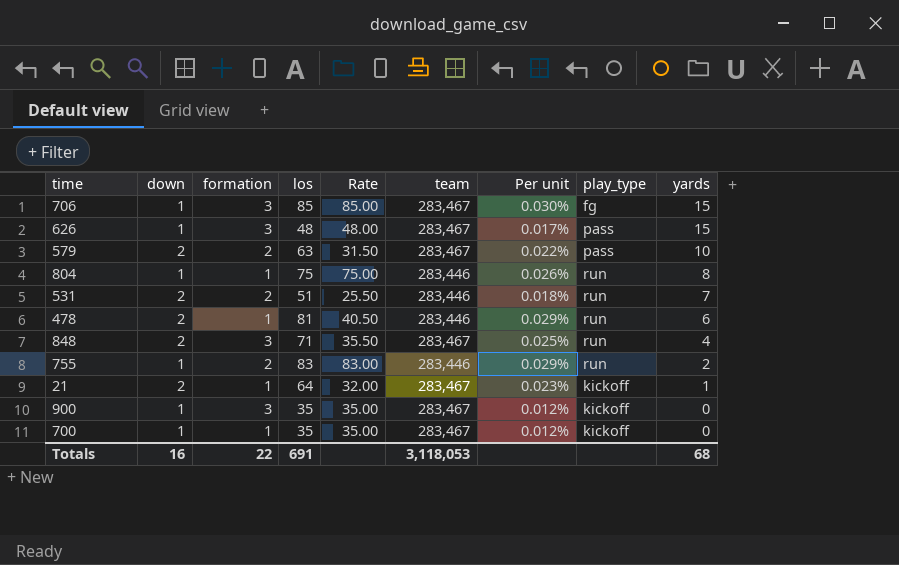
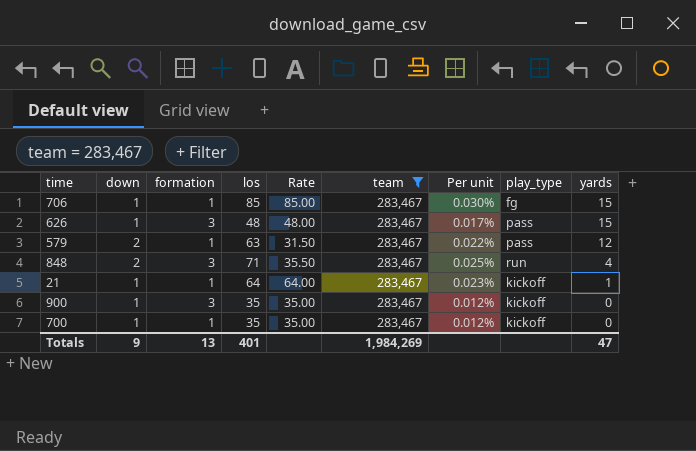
filter: none -> team = 283,467
706 | formation: 3 -> 1
579 | formation: 2 -> 1
579 | yards: 10 -> 12
21 | down: 2 -> 1
21 | Rate: 32.00 -> 64.00
Totals | down: 16 -> 9
Totals | formation: 22 -> 13
Totals | los: 691 -> 401
Totals | team: 3,118,053 -> 1,984,269
Totals | yards: 68 -> 47

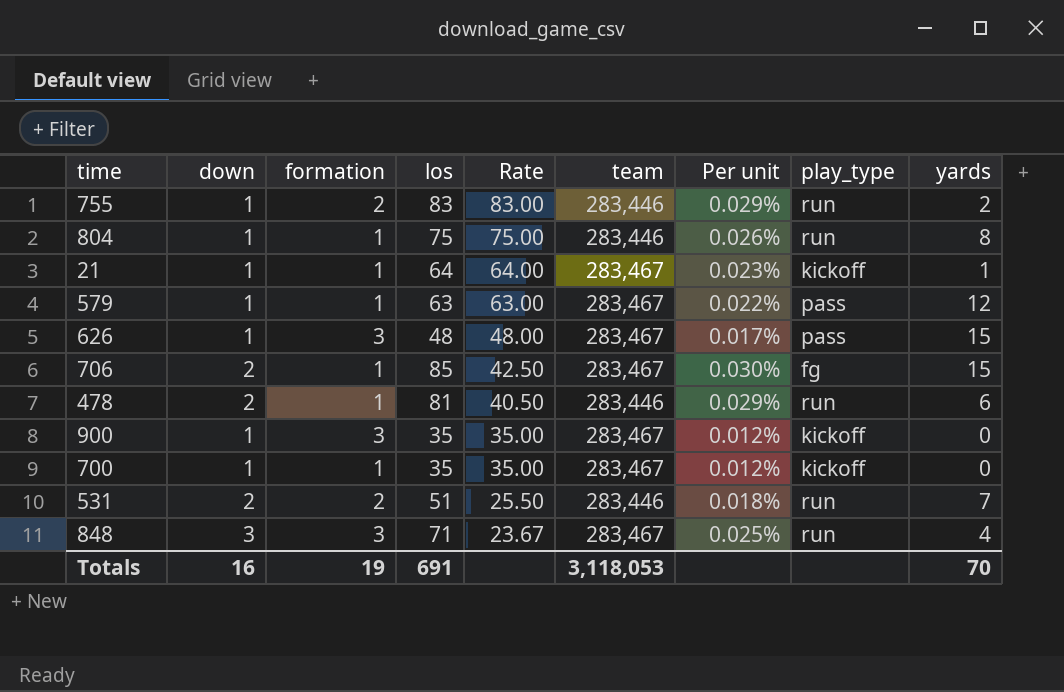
filter: team = 283,467 -> none
row order: yards descending -> Rate descending
579 | down: 2 -> 1
579 | Rate: 31.50 -> 63.00
706 | down: 1 -> 2
706 | Rate: 85.00 -> 42.50
848 | down: 2 -> 3
848 | Rate: 35.50 -> 23.67
Totals | down: 9 -> 16
Totals | formation: 13 -> 19
Totals | los: 401 -> 691
Totals | team: 1,984,269 -> 3,118,053
Totals | yards: 47 -> 70

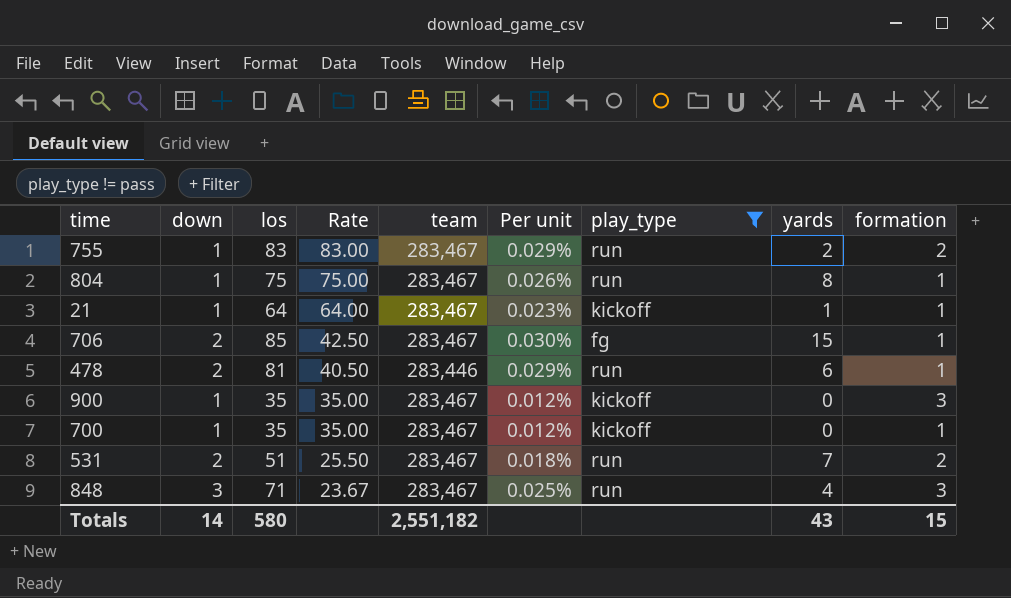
filter: none -> play_type != pass
column formation | position: 3 -> 9
755 | team: 283,446 -> 283,467
804 | team: 283,446 -> 283,467
531 | team: 283,446 -> 283,467
Totals | down: 16 -> 14
Totals | los: 691 -> 580
Totals | team: 3,118,053 -> 2,551,182
Totals | yards: 70 -> 43
Totals | formation: 19 -> 15

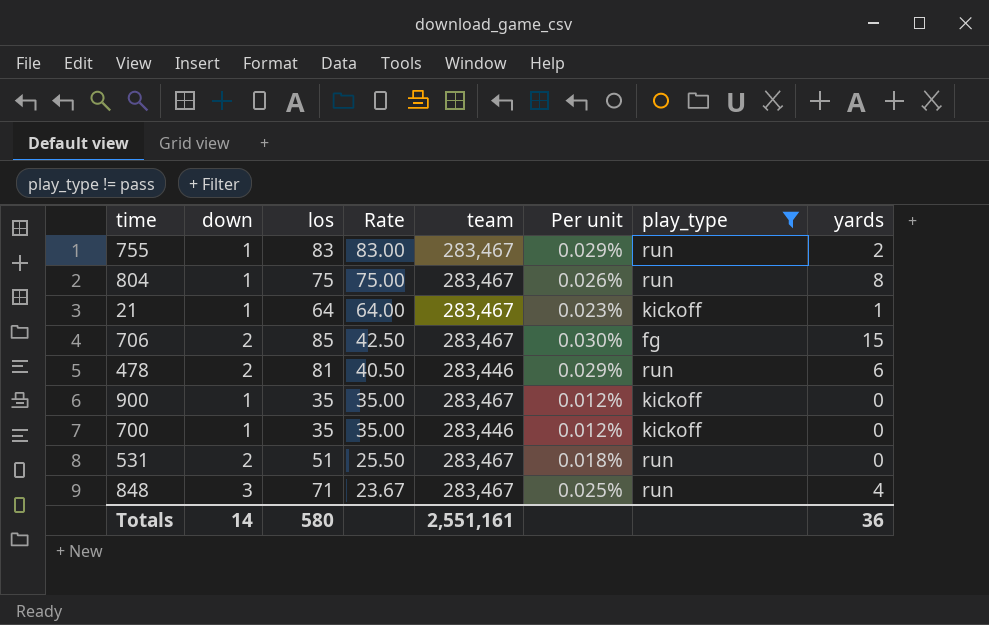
column formation | position: 9 -> none
700 | team: 283,467 -> 283,446
531 | yards: 7 -> 0
Totals | team: 2,551,182 -> 2,551,161
Totals | yards: 43 -> 36

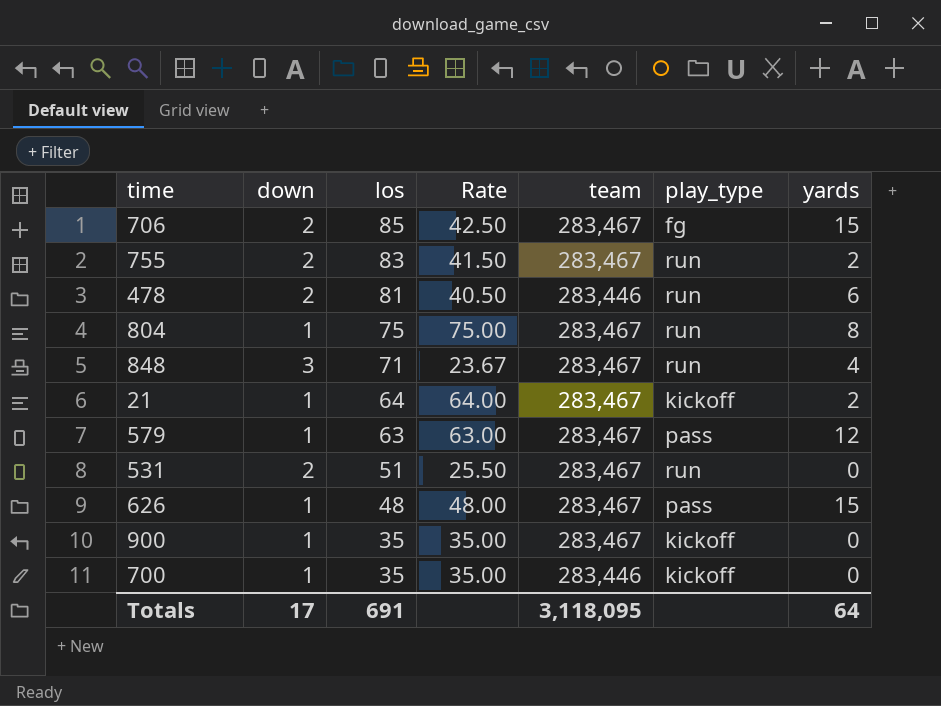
filter: play_type != pass -> none
row order: Rate descending -> los descending
column Per unit | formula: [los] / [team] -> none
755 | down: 1 -> 2
755 | Rate: 83.00 -> 41.50
21 | yards: 1 -> 2
Totals | down: 14 -> 17
Totals | los: 580 -> 691
Totals | team: 2,551,161 -> 3,118,095
Totals | yards: 36 -> 64

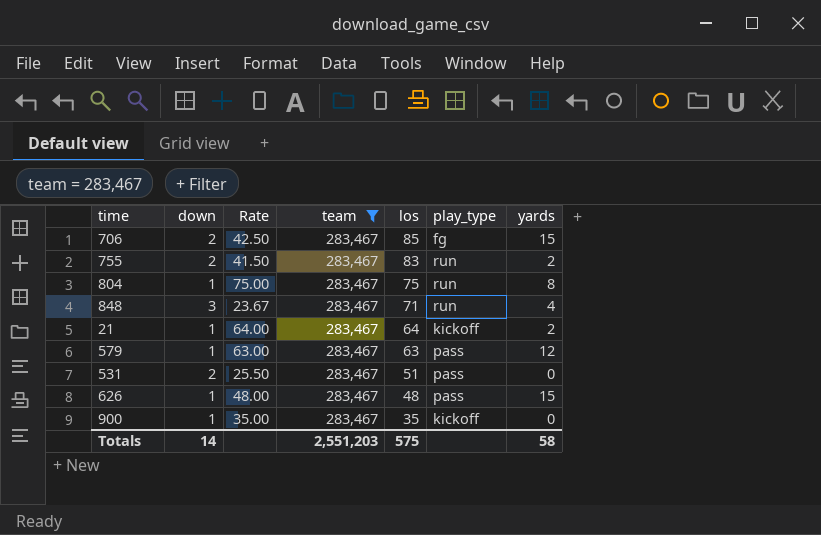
filter: none -> team = 283,467
column los | position: 3 -> 5
531 | play_type: run -> pass
Totals | down: 17 -> 14
Totals | team: 3,118,095 -> 2,551,203
Totals | los: 691 -> 575
Totals | yards: 64 -> 58

